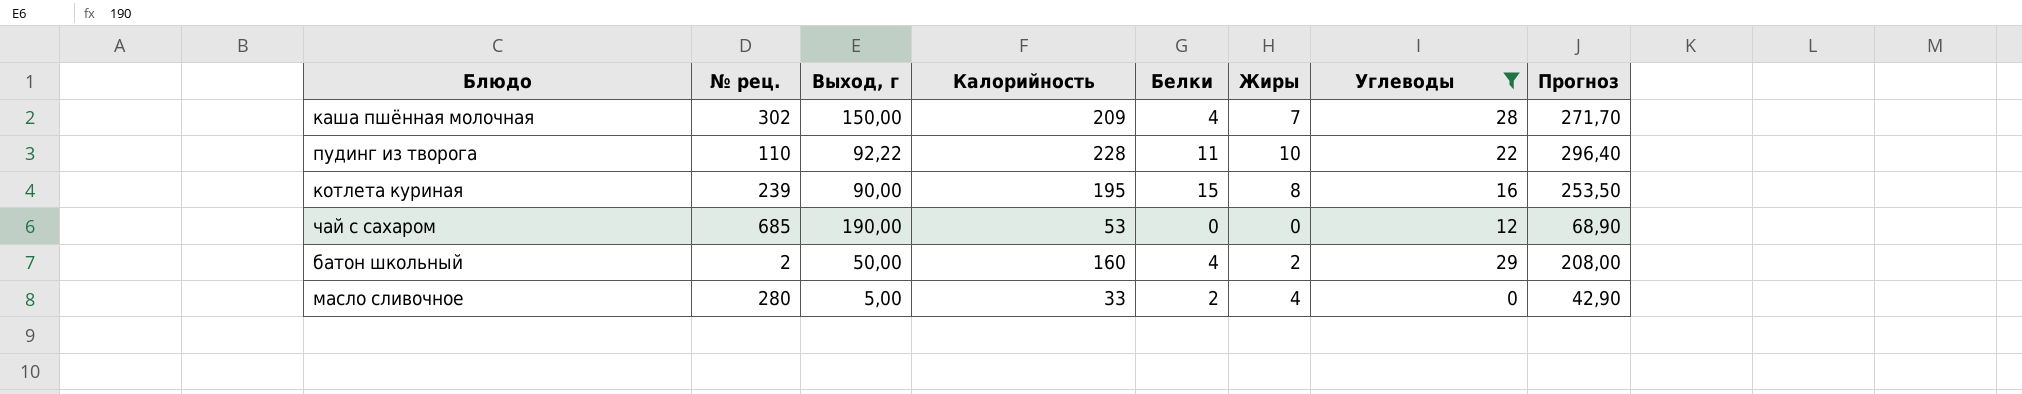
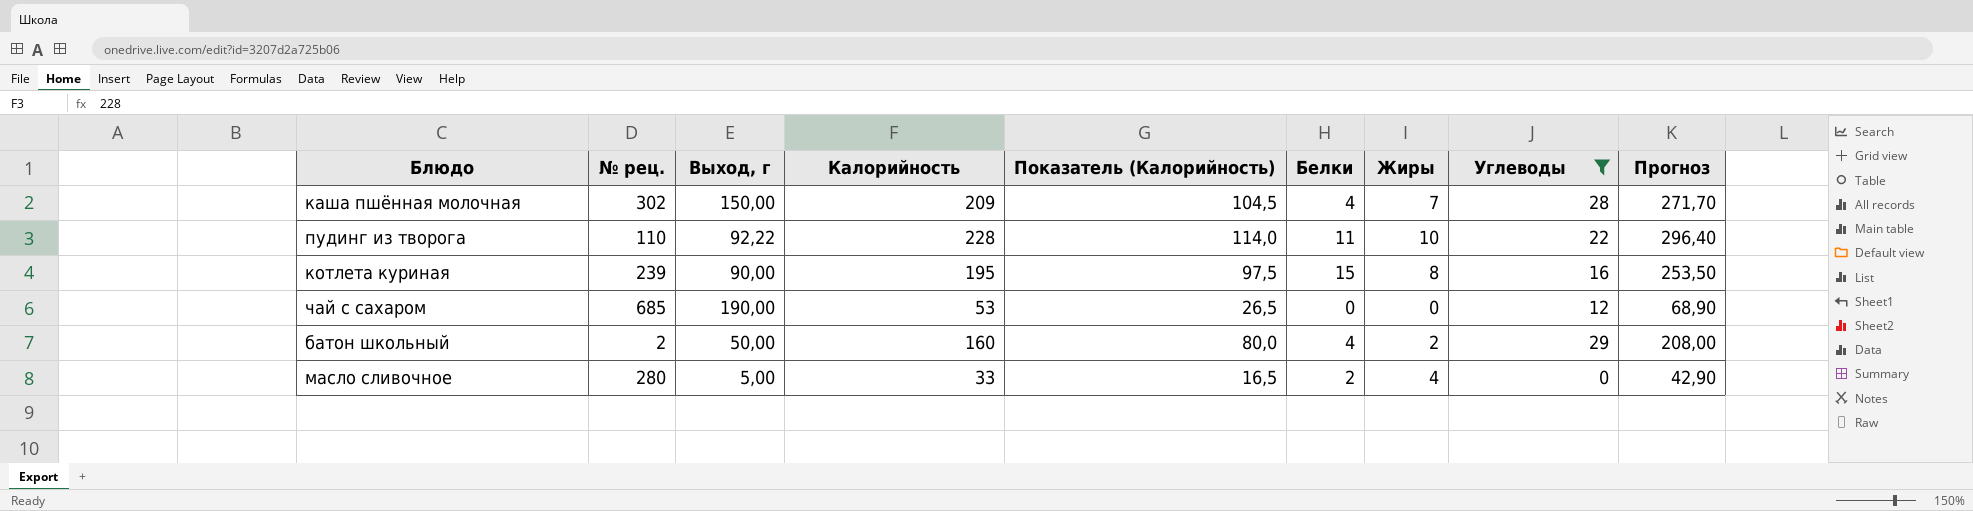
column Показатель (Калорийность) | formula: none -> [Калорийность] * 0,5

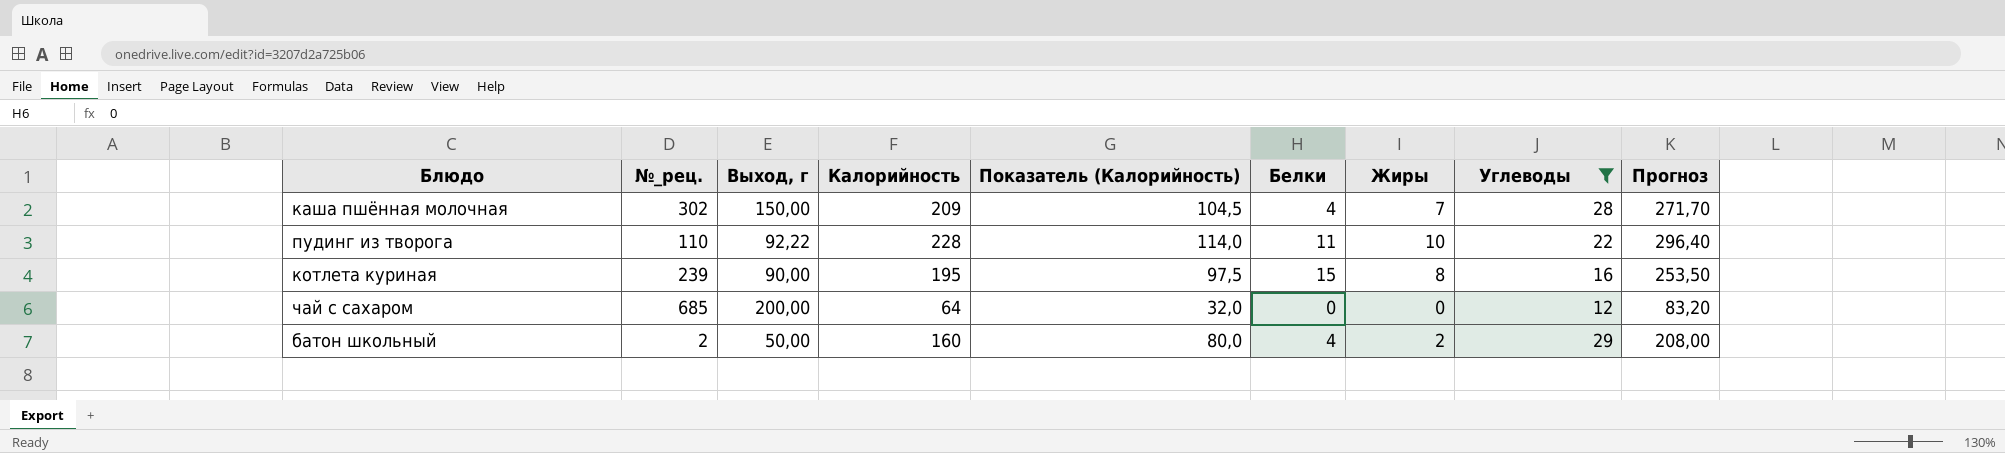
column name: № рец. -> №_рец.
row масло сливочное: 280 | 5,00 | 33 | 16,5 | 2 | 4 | 0 | 42,90 -> none
чай с сахаром | Выход, г: 190,00 -> 200,00
чай с сахаром | Калорийность: 53 -> 64
чай с сахаром | Показатель (Калорийность): 26,5 -> 32,0
чай с сахаром | Прогноз: 68,90 -> 83,20

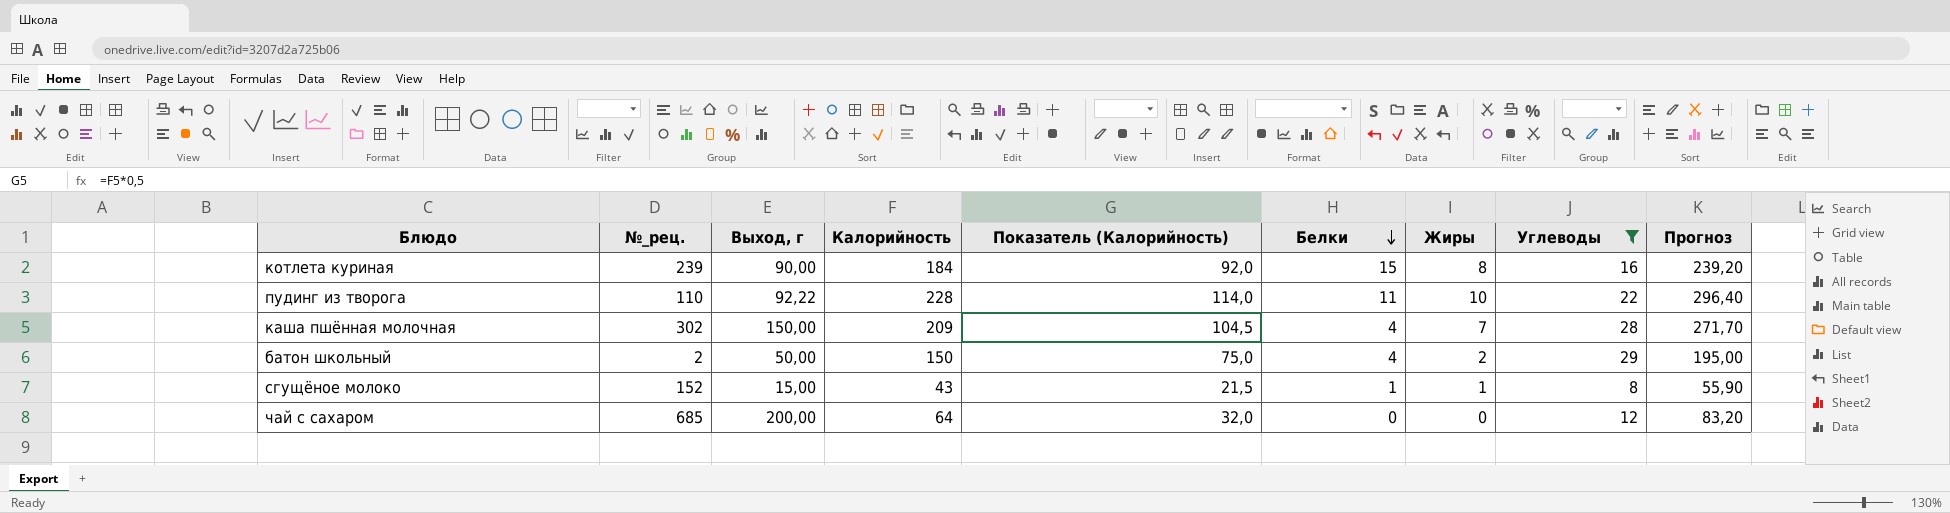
row order: none -> Белки descending
котлета куриная | Калорийность: 195 -> 184
котлета куриная | Показатель (Калорийность): 97,5 -> 92,0
котлета куриная | Прогноз: 253,50 -> 239,20
батон школьный | Калорийность: 160 -> 150
батон школьный | Показатель (Калорийность): 80,0 -> 75,0
батон школьный | Прогноз: 208,00 -> 195,00
row сгущёное молоко: none -> 152 | 15,00 | 43 | 21,5 | 1 | 1 | 8 | 55,90

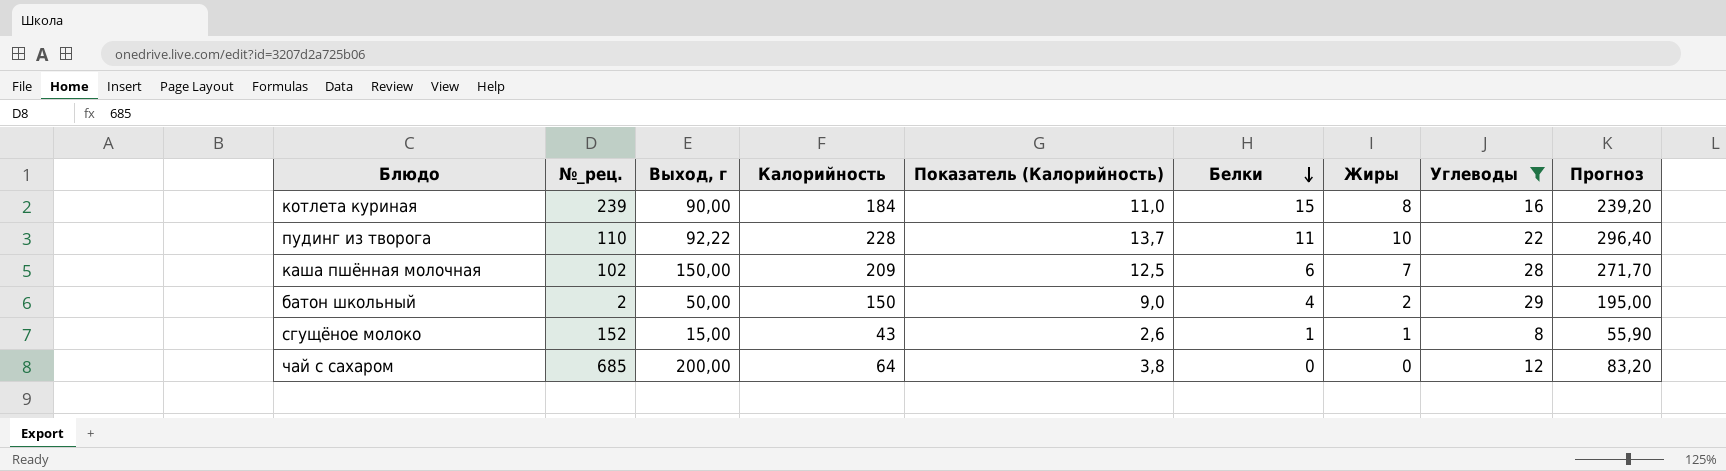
column Показатель (Калорийность) | formula: [Калорийность] * 0,5 -> [Калорийность] * 0,06
каша пшённая молочная | №_рец.: 302 -> 102
каша пшённая молочная | Белки: 4 -> 6

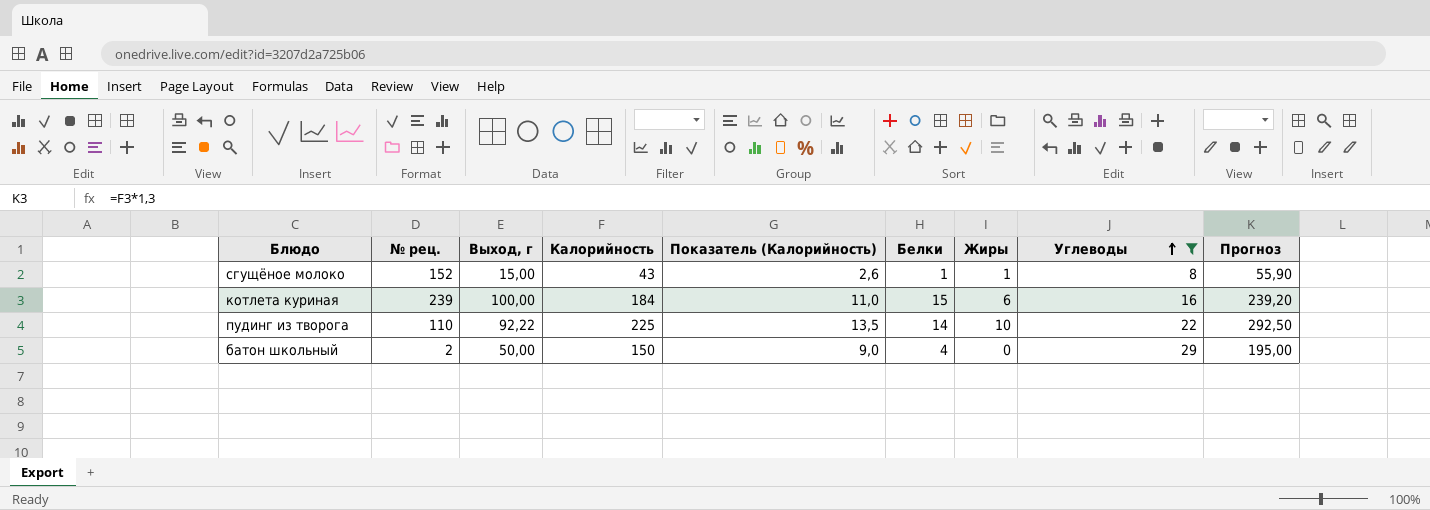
row order: Белки descending -> Углеводы ascending
column name: №_рец. -> № рец.
row каша пшённая молочная: 102 | 150,00 | 209 | 12,5 | 6 | 7 | 28 | 271,70 -> none
row чай с сахаром: 685 | 200,00 | 64 | 3,8 | 0 | 0 | 12 | 83,20 -> none
котлета куриная | Выход, г: 90,00 -> 100,00
котлета куриная | Жиры: 8 -> 6
пудинг из творога | Калорийность: 228 -> 225
пудинг из творога | Показатель (Калорийность): 13,7 -> 13,5
пудинг из творога | Белки: 11 -> 14
пудинг из творога | Прогноз: 296,40 -> 292,50
батон школьный | Жиры: 2 -> 0

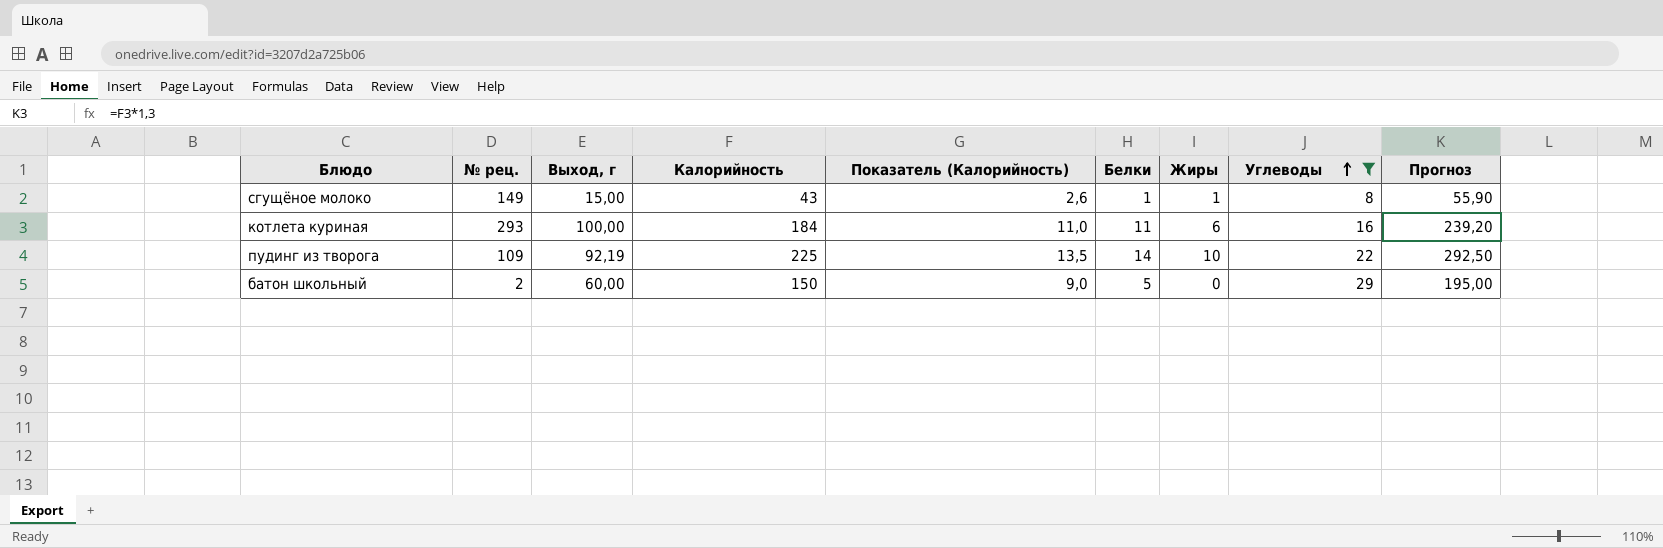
сгущёное молоко | № рец.: 152 -> 149
котлета куриная | № рец.: 239 -> 293
котлета куриная | Белки: 15 -> 11
пудинг из творога | № рец.: 110 -> 109
пудинг из творога | Выход, г: 92,22 -> 92,19
батон школьный | Выход, г: 50,00 -> 60,00
батон школьный | Белки: 4 -> 5

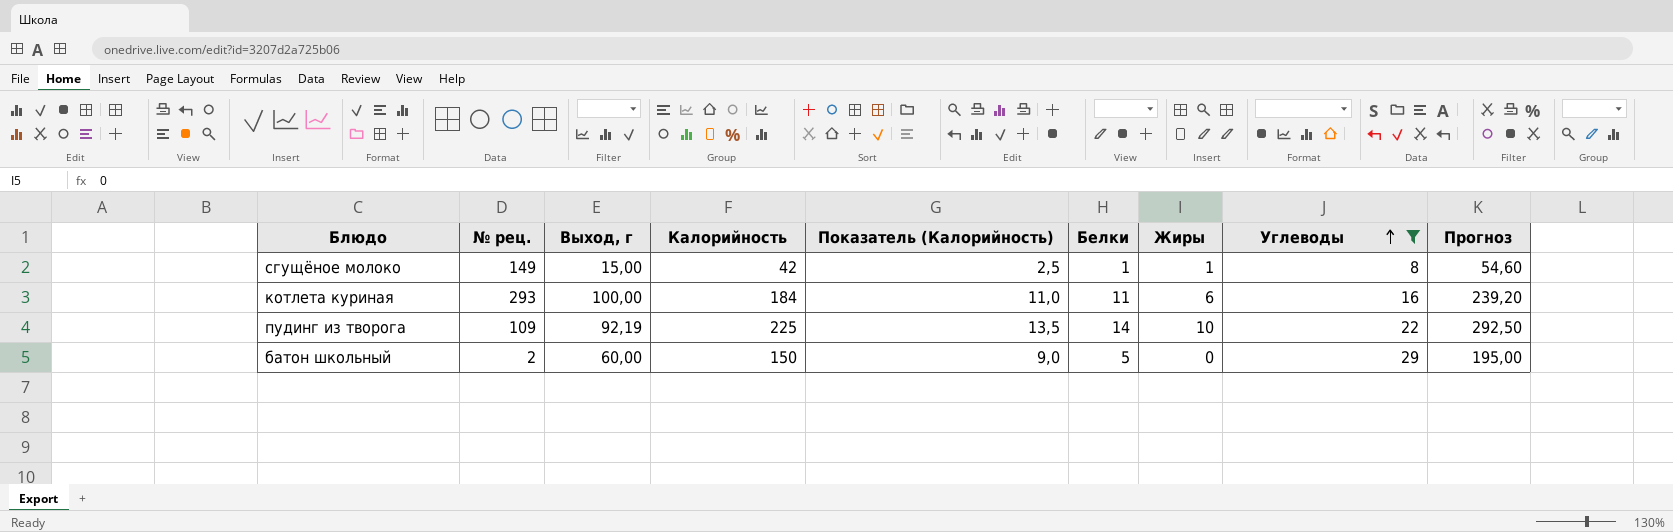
сгущёное молоко | Калорийность: 43 -> 42
сгущёное молоко | Показатель (Калорийность): 2,6 -> 2,5
сгущёное молоко | Прогноз: 55,90 -> 54,60

